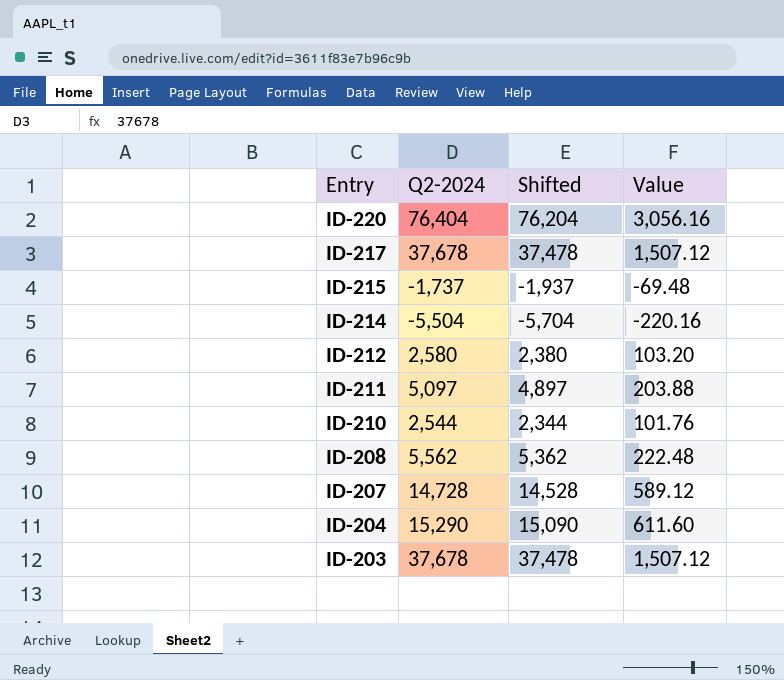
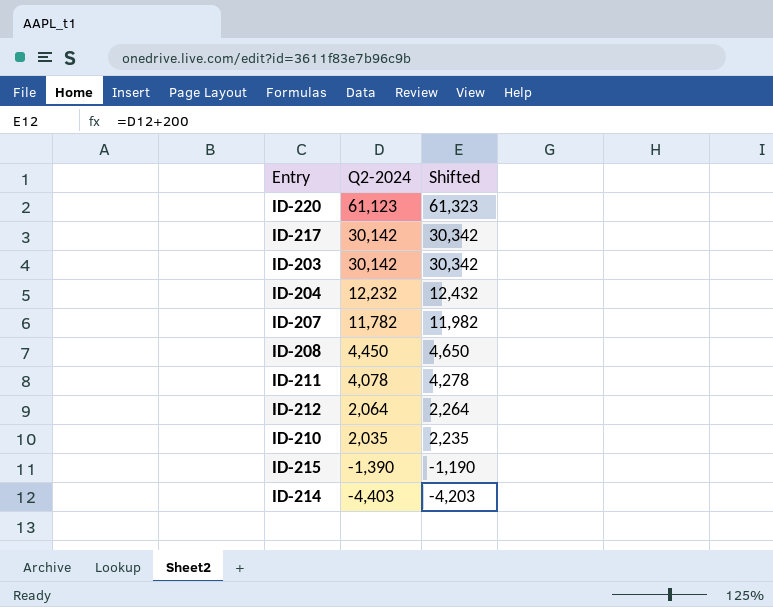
row order: Entry descending -> Q2-2024 descending
column Value | formula: [Q2-2024] * 0.04 -> none
column Shifted | formula: [Q2-2024] - 200 -> [Q2-2024] + 200
ID-220 | Q2-2024: 76,404 -> 61,123
ID-217 | Q2-2024: 37,678 -> 30,142
ID-203 | Q2-2024: 37,678 -> 30,142
ID-204 | Q2-2024: 15,290 -> 12,232
ID-207 | Q2-2024: 14,728 -> 11,782
ID-208 | Q2-2024: 5,562 -> 4,450
ID-211 | Q2-2024: 5,097 -> 4,078
ID-212 | Q2-2024: 2,580 -> 2,064
ID-210 | Q2-2024: 2,544 -> 2,035
ID-215 | Q2-2024: -1,737 -> -1,390
ID-214 | Q2-2024: -5,504 -> -4,403

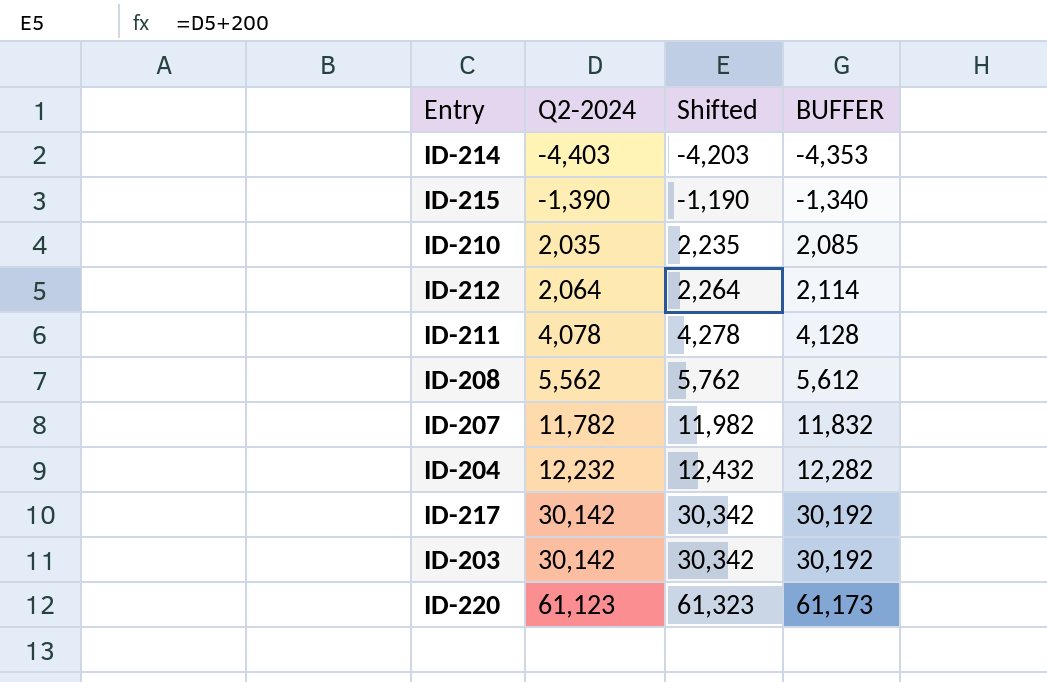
row order: Q2-2024 descending -> Q2-2024 ascending
column BUFFER | formula: none -> [Q2-2024] + 50
ID-208 | Q2-2024: 4,450 -> 5,562
ID-208 | Shifted: 4,650 -> 5,762

